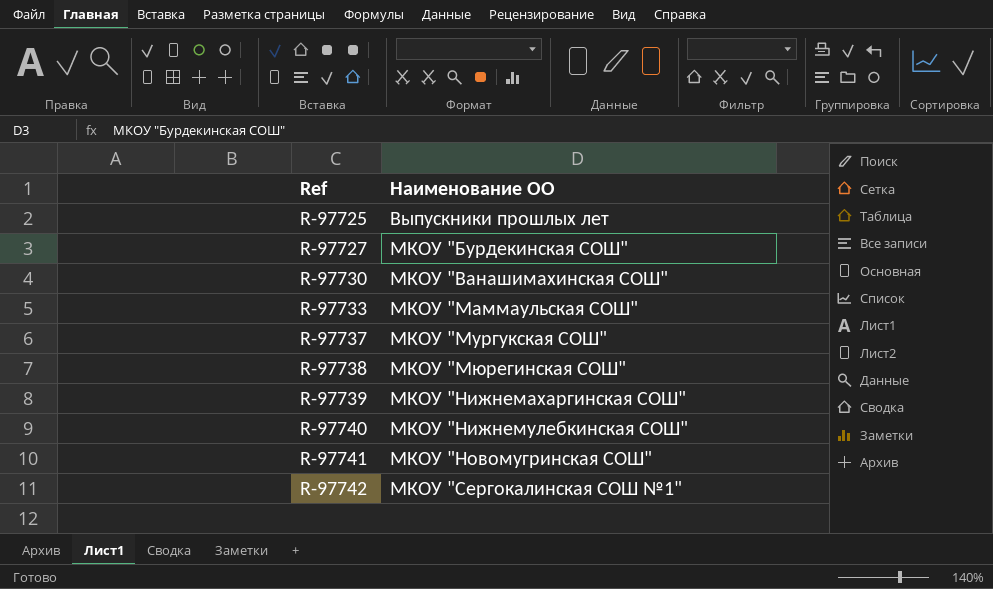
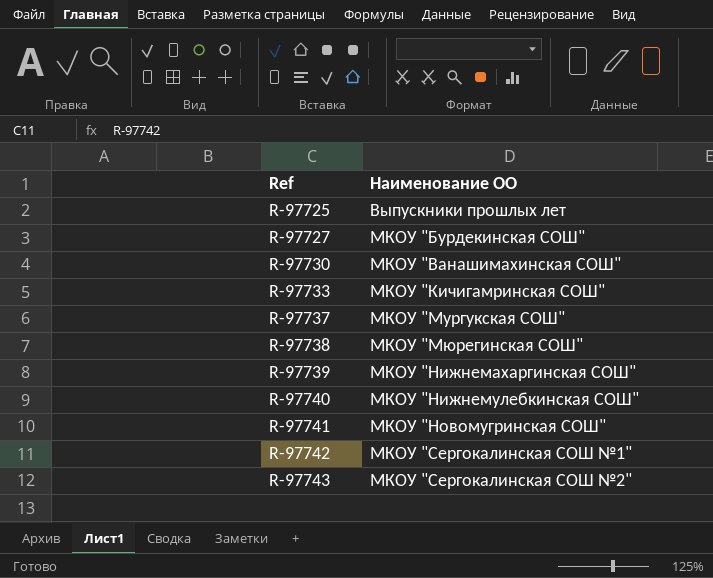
R-97733 | Наименование ОО: МКОУ "Маммаульская СОШ" -> МКОУ "Кичигамринская СОШ"
row R-97743: none -> МКОУ "Сергокалинская СОШ №2"

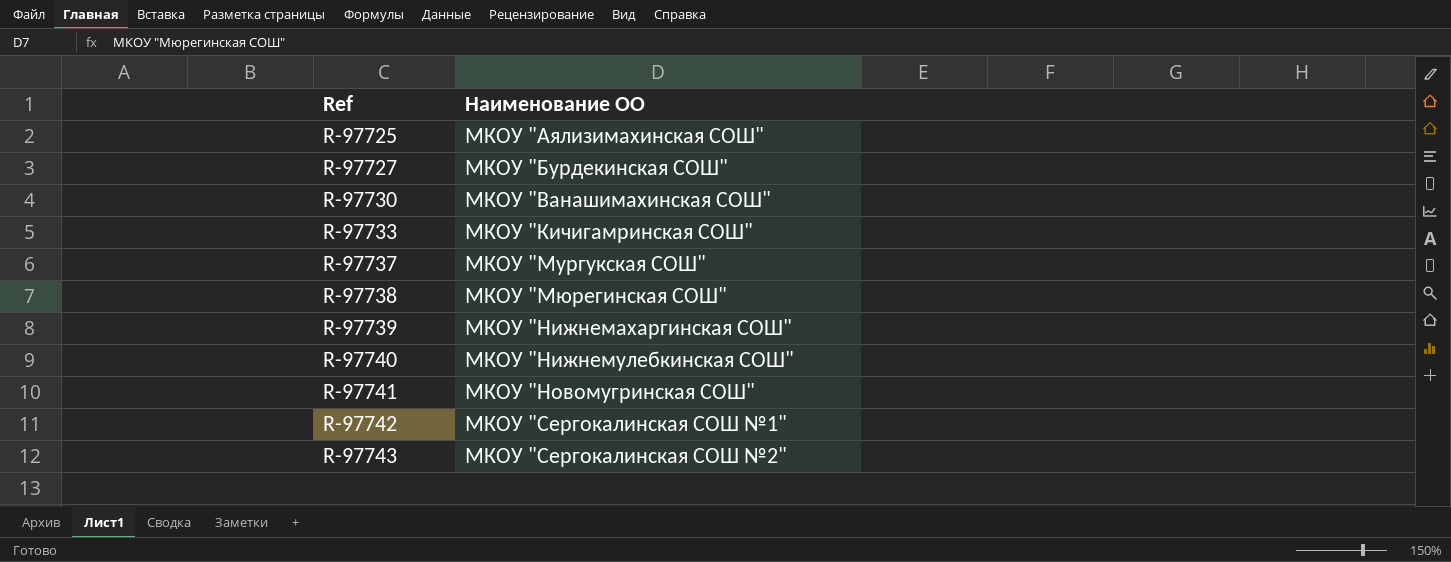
R-97725 | Наименование ОО: Выпускники прошлых лет -> МКОУ "Аялизимахинская СОШ"

